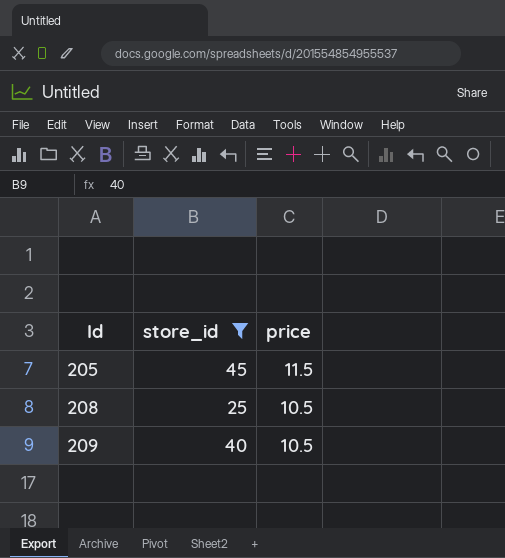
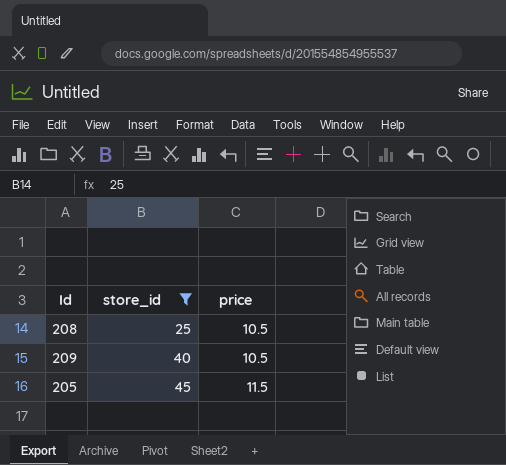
row order: Id ascending -> store_id ascending

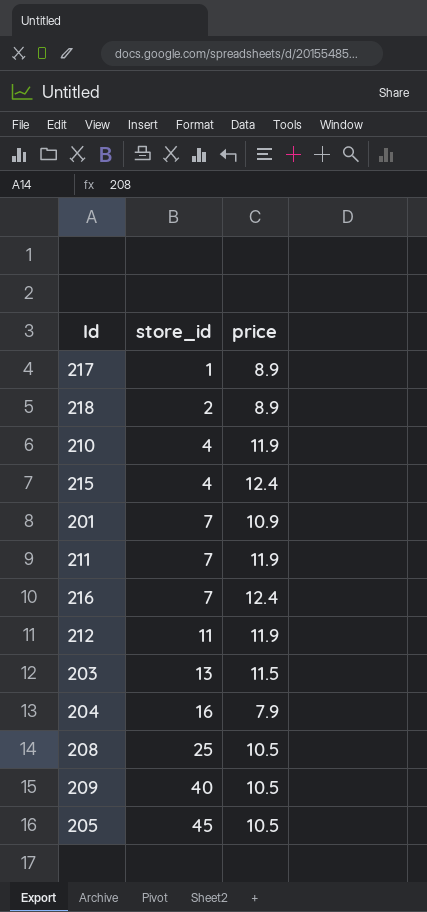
filter: store_id >= 25 -> none
205 | price: 11.5 -> 10.5

